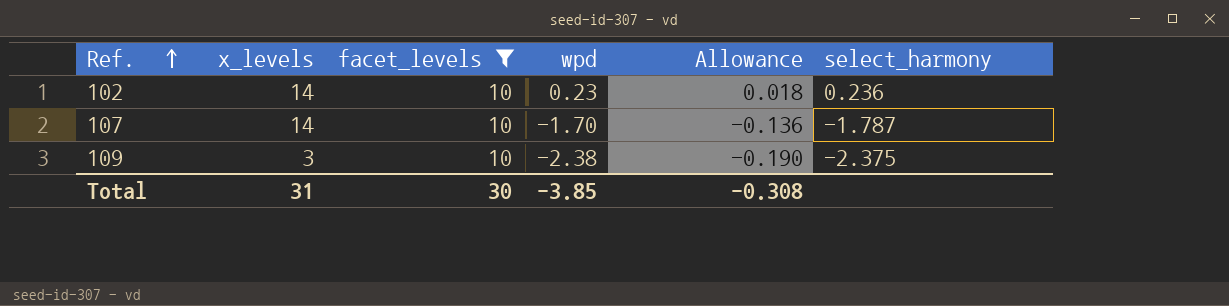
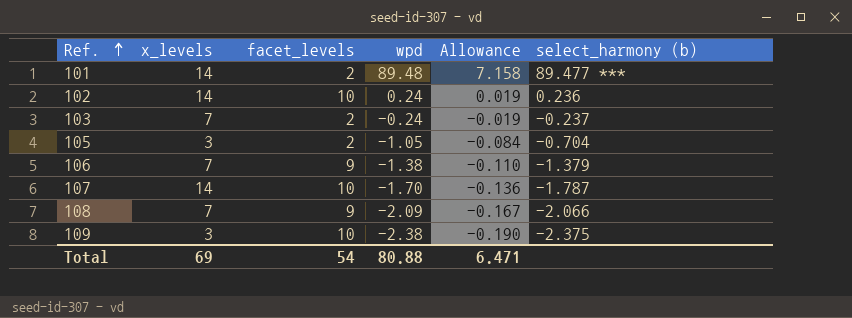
filter: facet_levels = 10 -> none
column name: select_harmony -> select_harmony (b)
102 | wpd: 0.23 -> 0.24
102 | Allowance: 0.018 -> 0.019
Total | x_levels: 31 -> 69
Total | facet_levels: 30 -> 54
Total | wpd: -3.85 -> 80.88
Total | Allowance: -0.308 -> 6.471

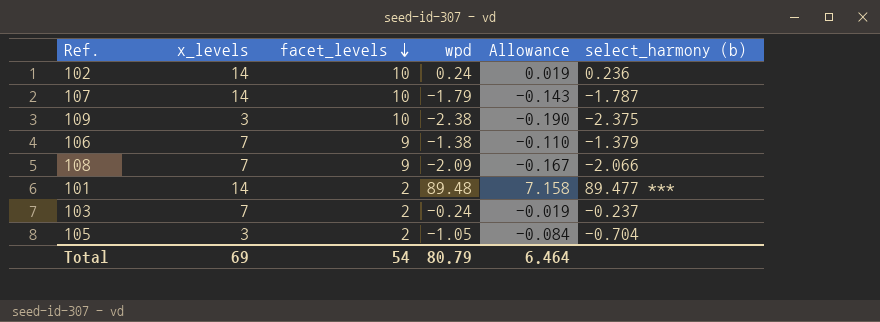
row order: Ref. ascending -> facet_levels descending
107 | wpd: -1.70 -> -1.79
107 | Allowance: -0.136 -> -0.143
Total | wpd: 80.88 -> 80.79
Total | Allowance: 6.471 -> 6.464

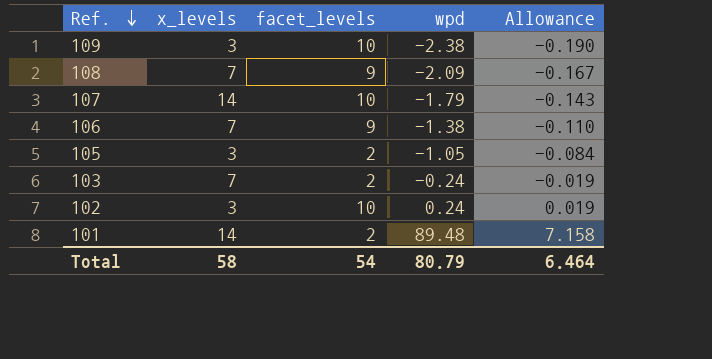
row order: facet_levels descending -> Ref. descending
column select_harmony (b) | position: 6 -> none
102 | x_levels: 14 -> 3
Total | x_levels: 69 -> 58

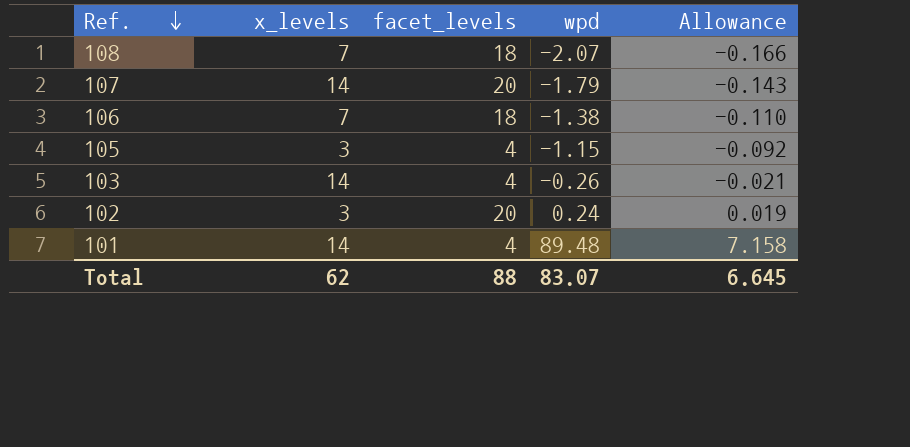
row 109: 3 | 10 | -2.38 | -0.190 -> none
108 | facet_levels: 9 -> 18
108 | wpd: -2.09 -> -2.07
108 | Allowance: -0.167 -> -0.166
107 | facet_levels: 10 -> 20
106 | facet_levels: 9 -> 18
105 | facet_levels: 2 -> 4
105 | wpd: -1.05 -> -1.15
105 | Allowance: -0.084 -> -0.092
103 | x_levels: 7 -> 14
103 | facet_levels: 2 -> 4
103 | wpd: -0.24 -> -0.26
103 | Allowance: -0.019 -> -0.021
102 | facet_levels: 10 -> 20
101 | facet_levels: 2 -> 4
Total | x_levels: 58 -> 62
Total | facet_levels: 54 -> 88
Total | wpd: 80.79 -> 83.07
Total | Allowance: 6.464 -> 6.645

